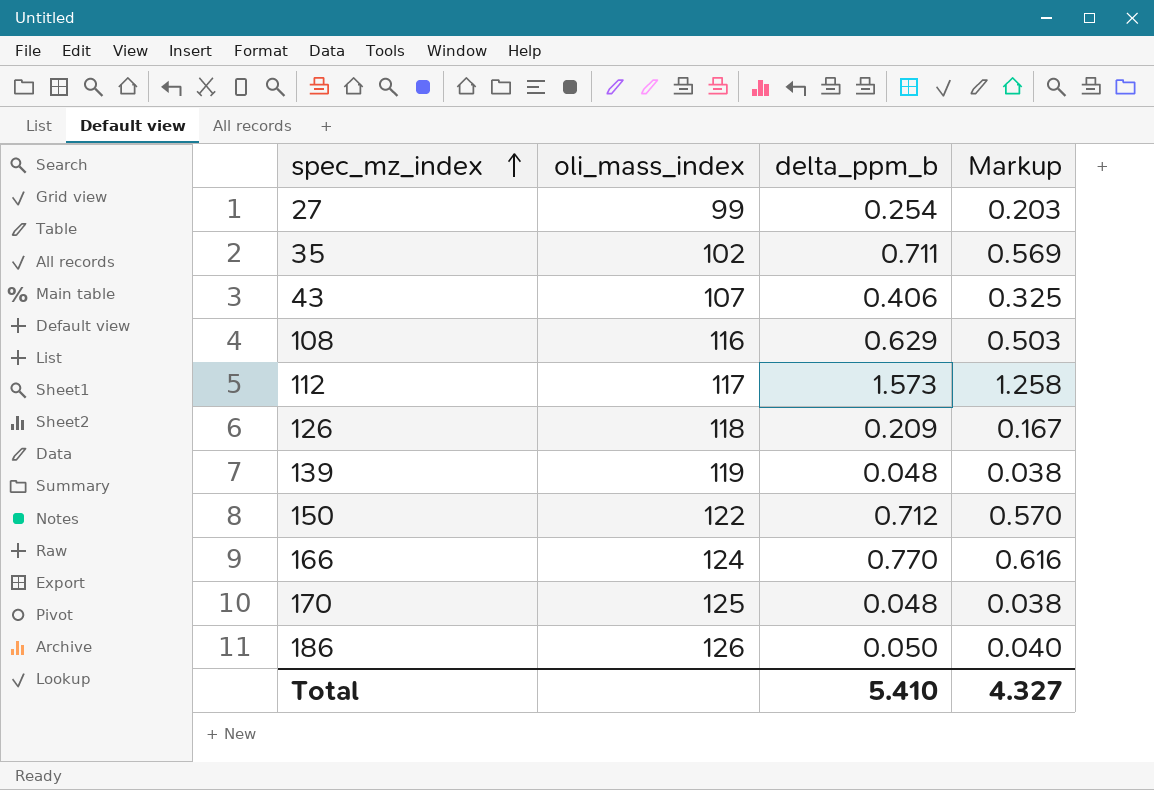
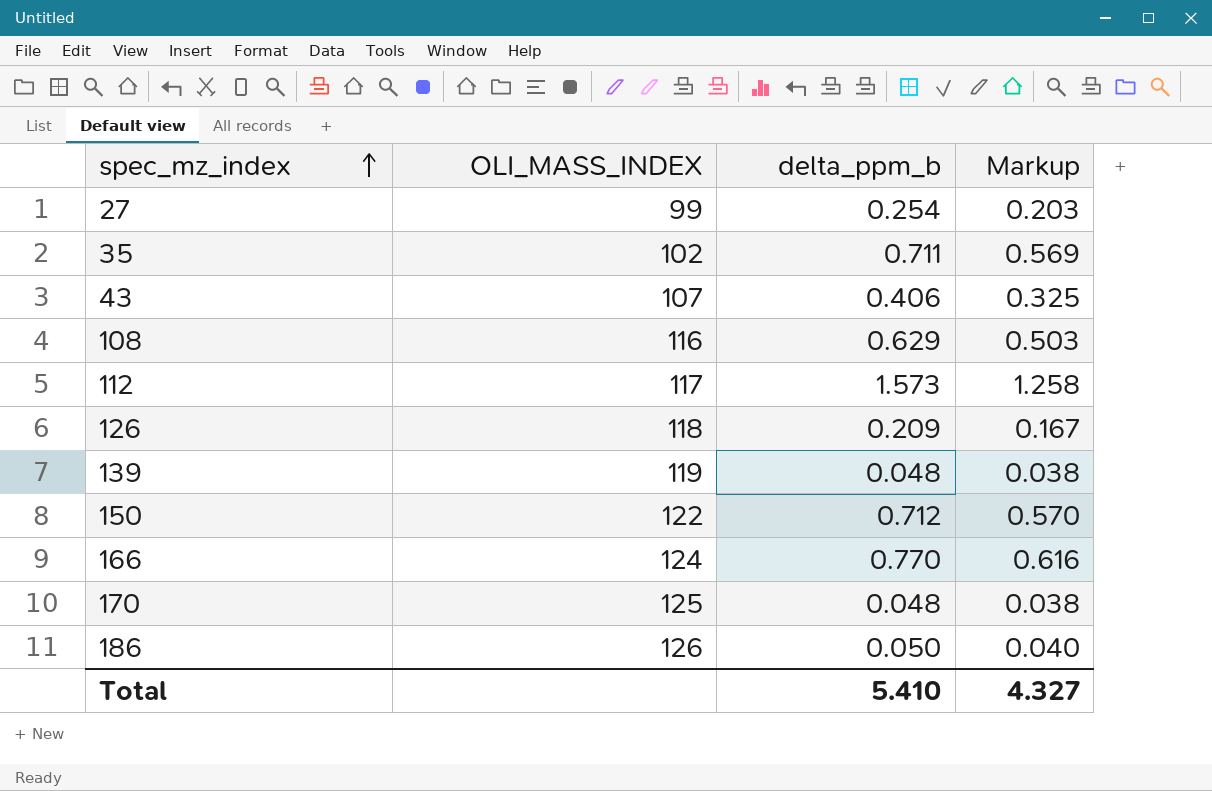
column name: oli_mass_index -> OLI_MASS_INDEX

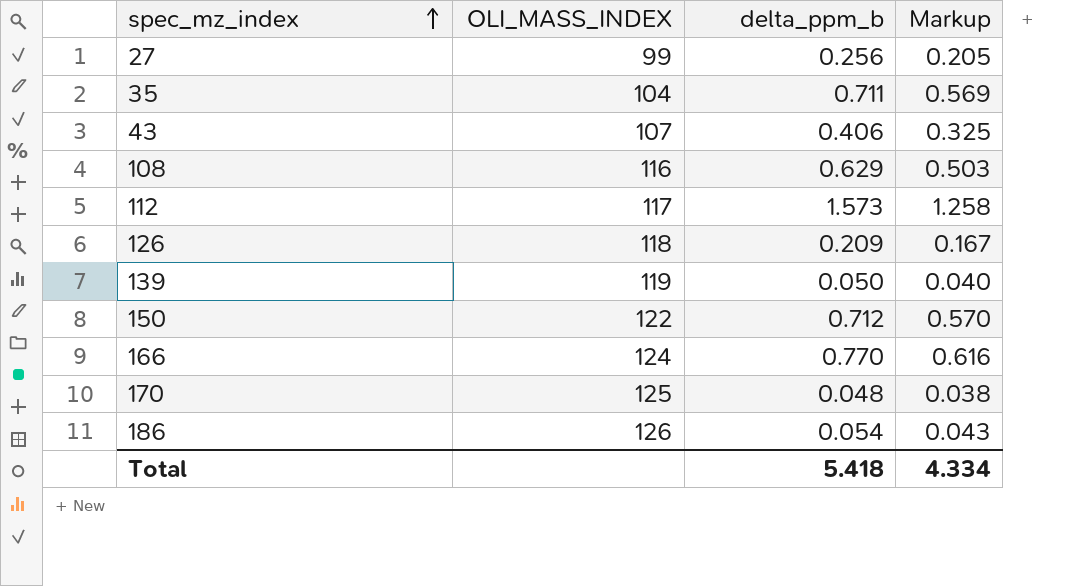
27 | delta_ppm_b: 0.254 -> 0.256
27 | Markup: 0.203 -> 0.205
35 | OLI_MASS_INDEX: 102 -> 104
139 | delta_ppm_b: 0.048 -> 0.050
139 | Markup: 0.038 -> 0.040
186 | delta_ppm_b: 0.050 -> 0.054
186 | Markup: 0.040 -> 0.043
Total | delta_ppm_b: 5.410 -> 5.418
Total | Markup: 4.327 -> 4.334

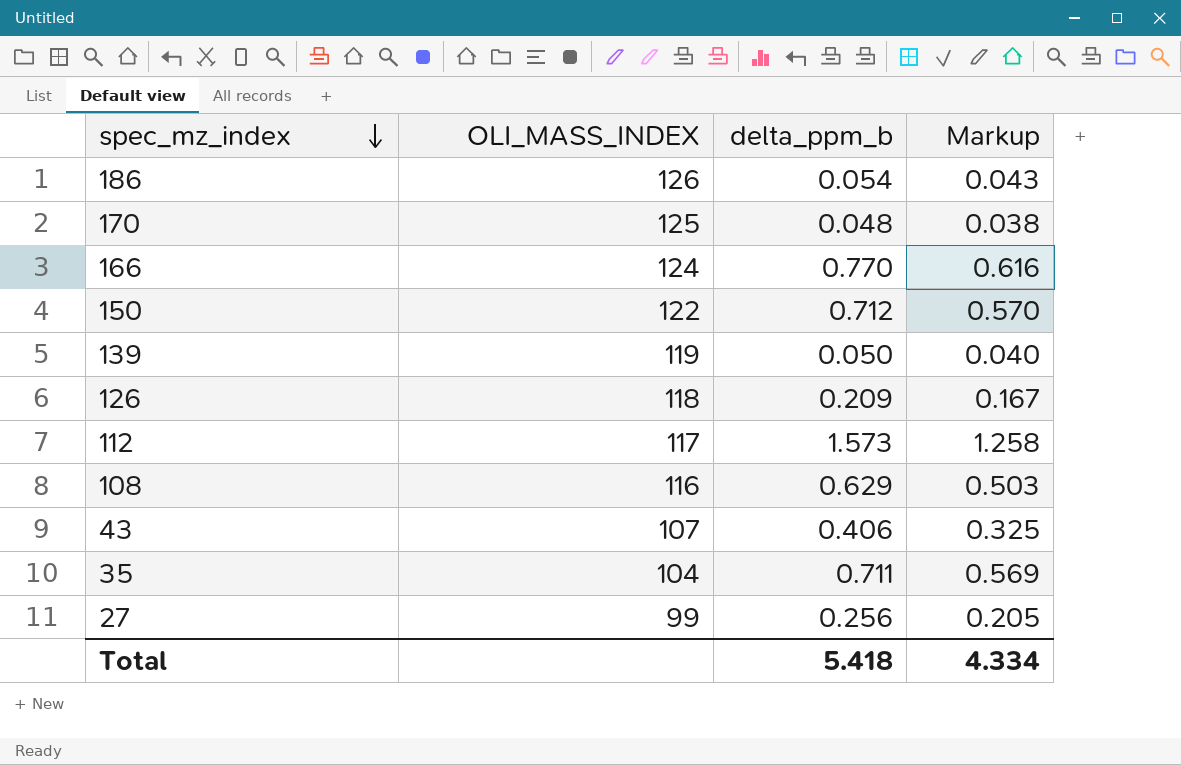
row order: spec_mz_index ascending -> spec_mz_index descending

